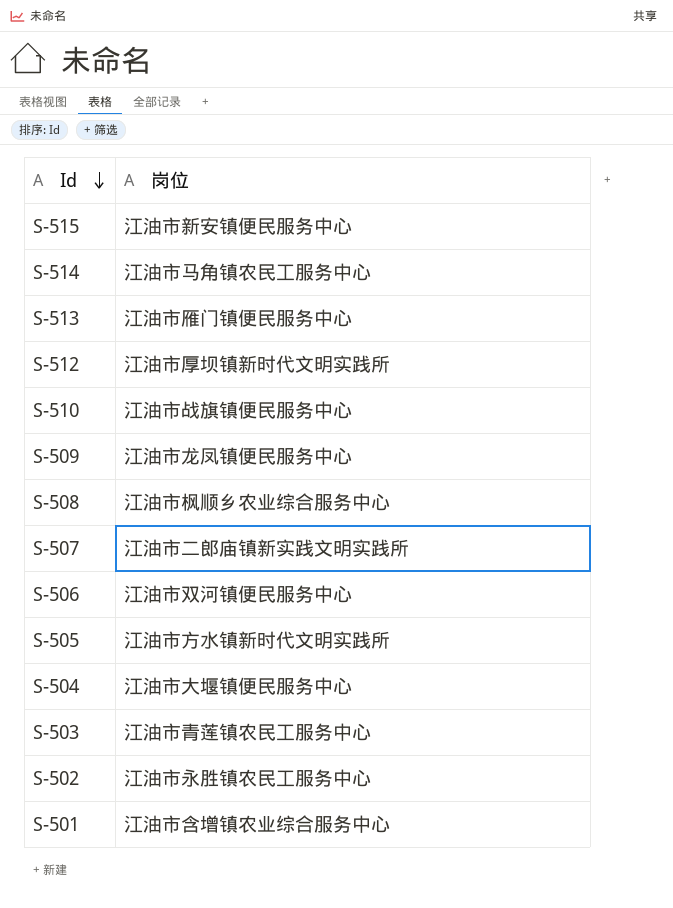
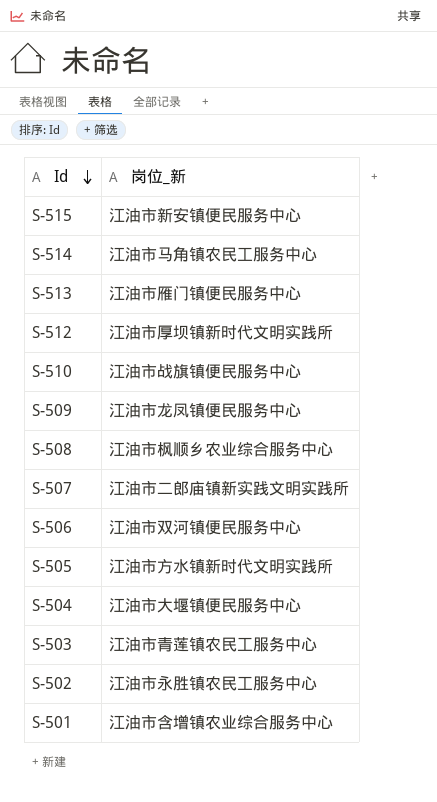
column name: 岗位 -> 岗位_新

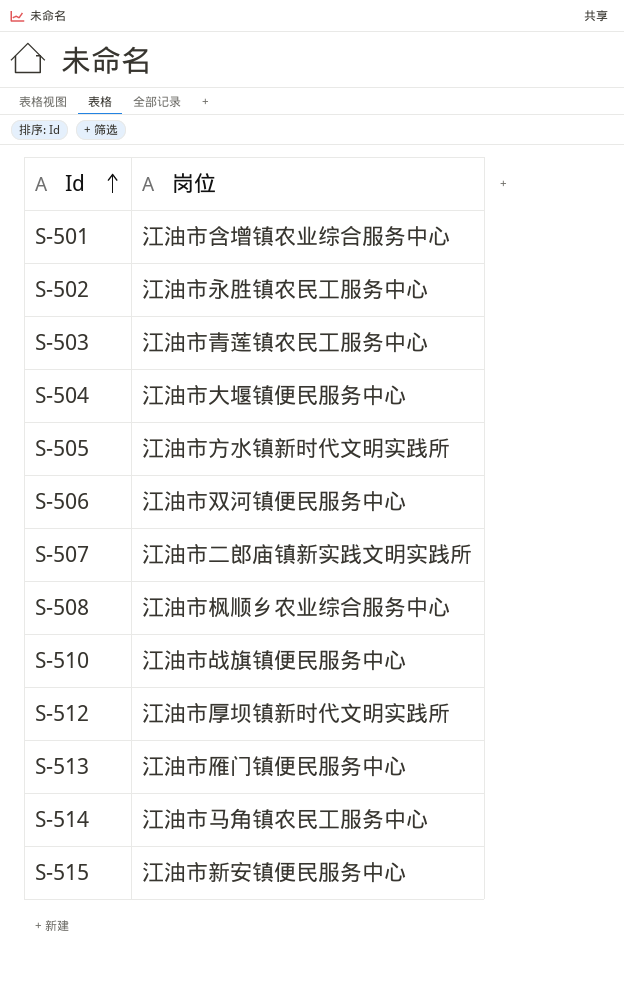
row order: Id descending -> Id ascending
column name: 岗位_新 -> 岗位
row S-509: 江油市龙凤镇便民服务中心 -> none

